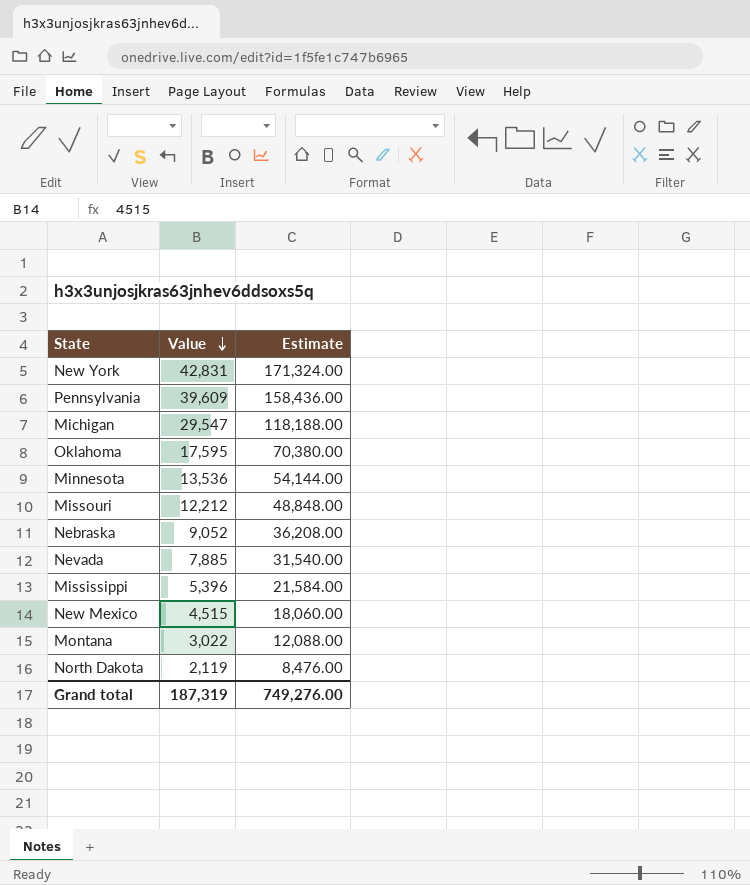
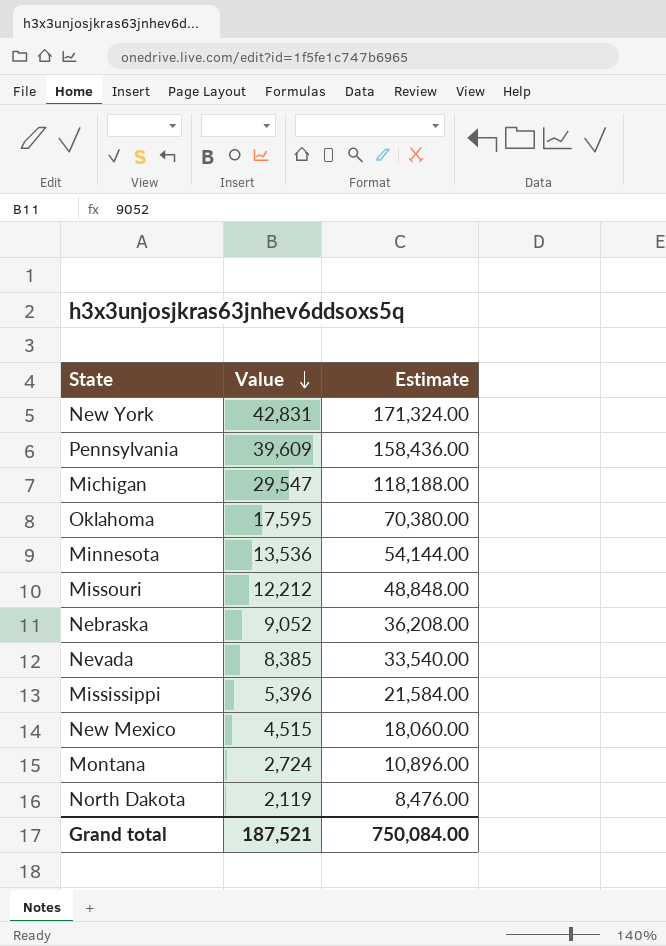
Nevada | Value: 7,885 -> 8,385
Nevada | Estimate: 31,540.00 -> 33,540.00
Montana | Value: 3,022 -> 2,724
Montana | Estimate: 12,088.00 -> 10,896.00
Grand total | Value: 187,319 -> 187,521
Grand total | Estimate: 749,276.00 -> 750,084.00

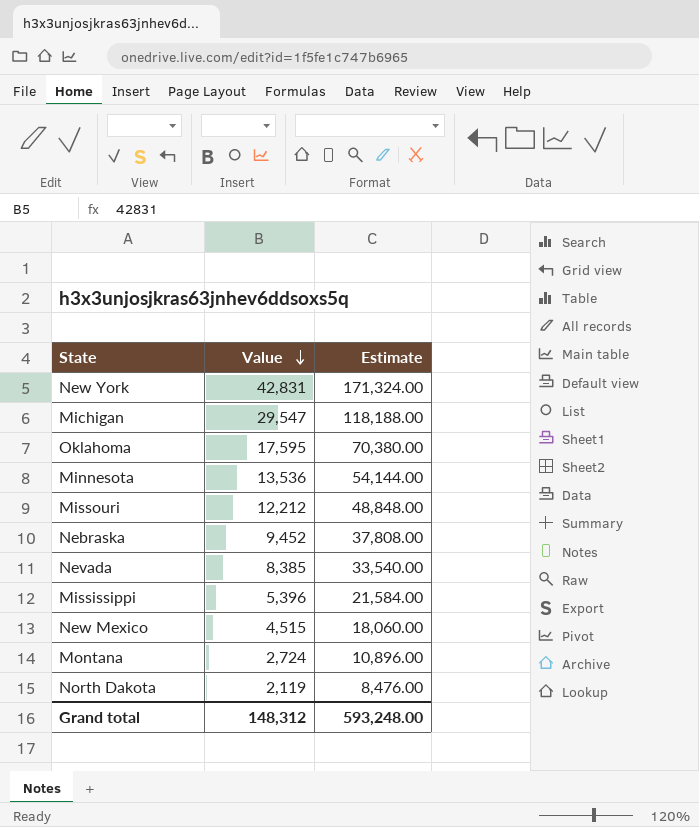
row Pennsylvania: 39,609 | 158,436.00 -> none
Nebraska | Value: 9,052 -> 9,452
Nebraska | Estimate: 36,208.00 -> 37,808.00
Grand total | Value: 187,521 -> 148,312
Grand total | Estimate: 750,084.00 -> 593,248.00

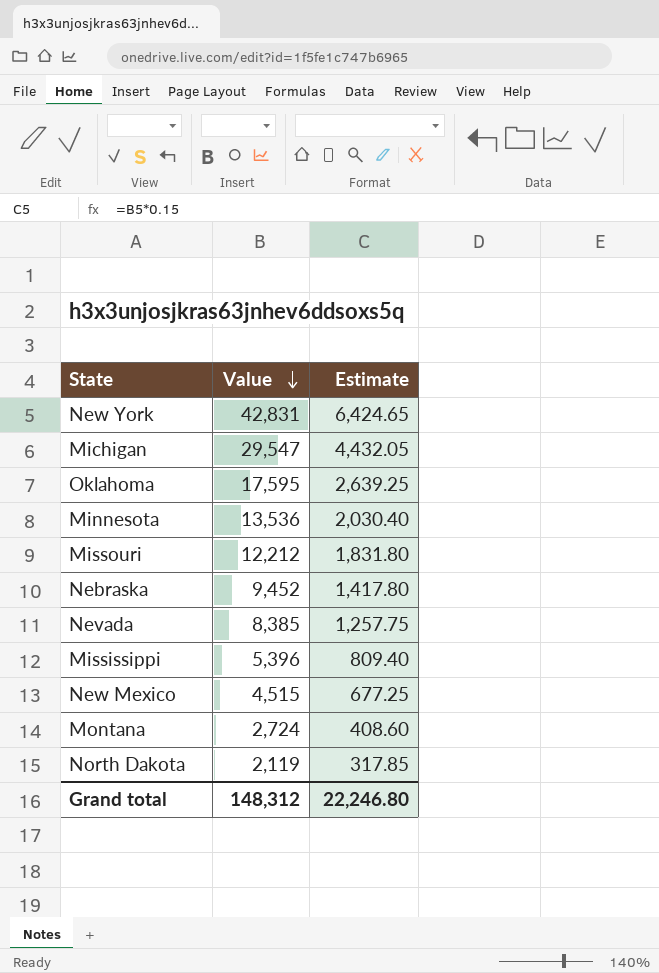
column Estimate | formula: [Value] * 4 -> [Value] * 0.15
Grand total | Estimate: 593,248.00 -> 22,246.80

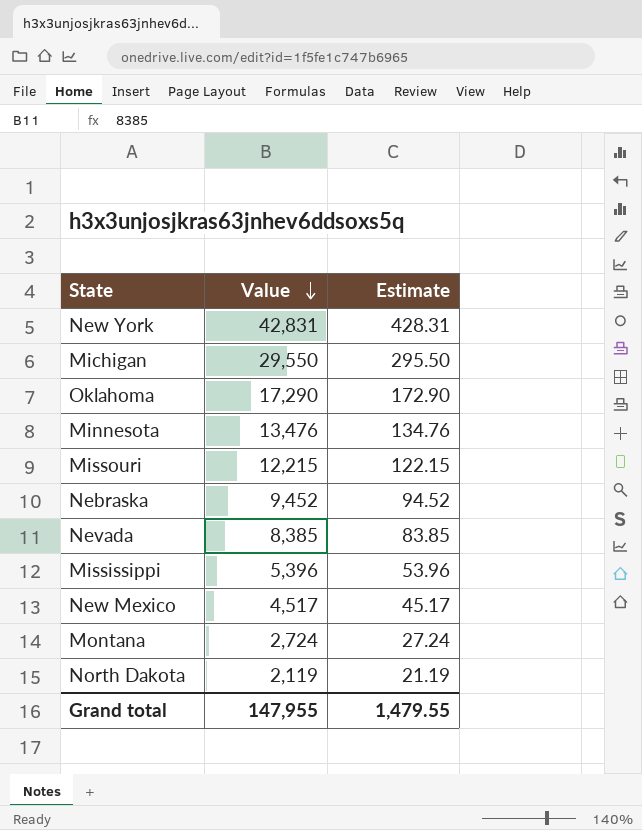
column Estimate | formula: [Value] * 0.15 -> [Value] * 0.01
Michigan | Value: 29,547 -> 29,550
Oklahoma | Value: 17,595 -> 17,290
Minnesota | Value: 13,536 -> 13,476
Missouri | Value: 12,212 -> 12,215
New Mexico | Value: 4,515 -> 4,517
Grand total | Value: 148,312 -> 147,955
Grand total | Estimate: 22,246.80 -> 1,479.55

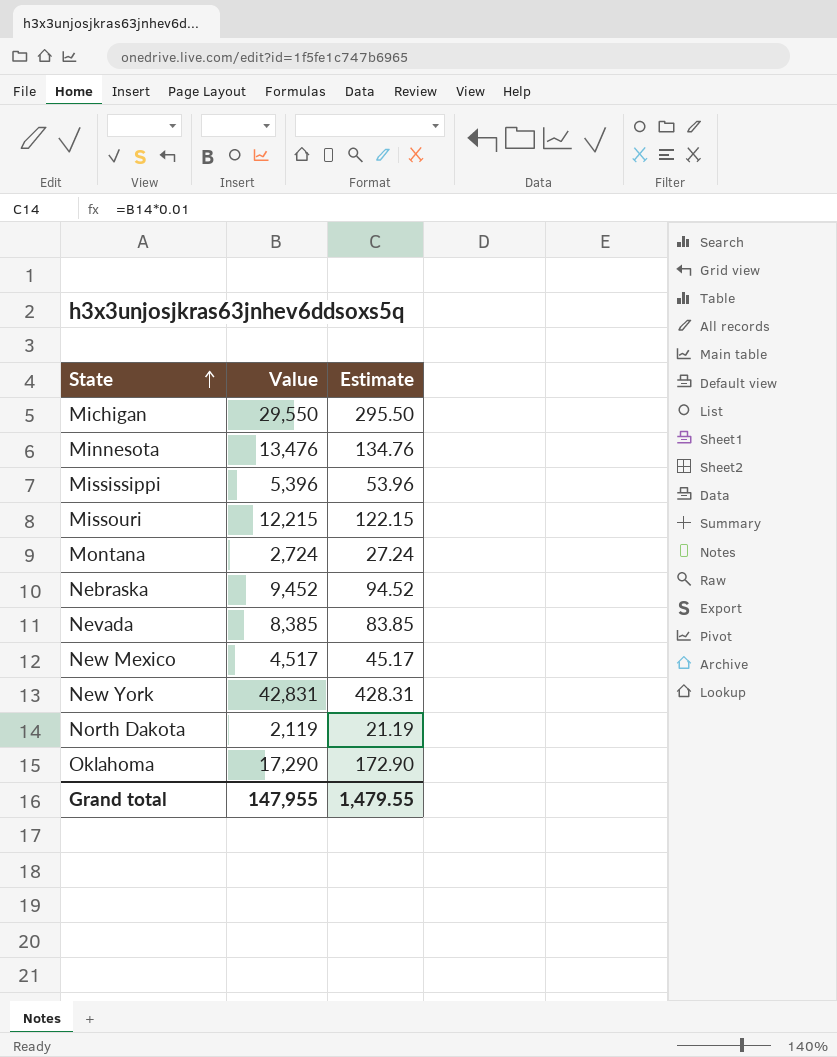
row order: Value descending -> State ascending

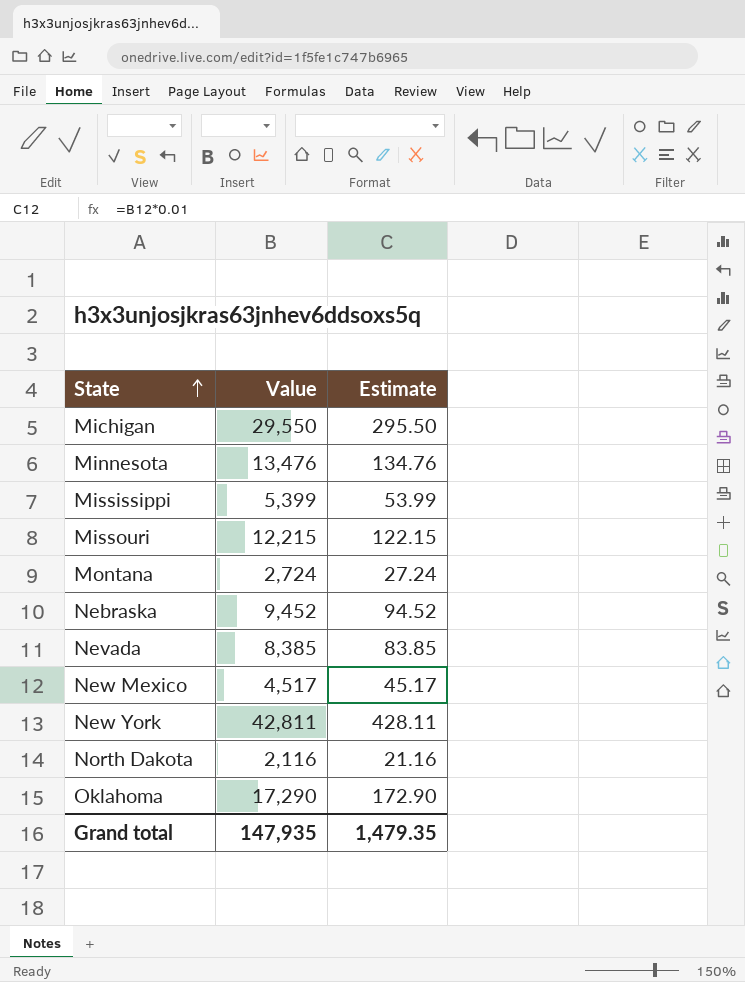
Mississippi | Value: 5,396 -> 5,399
Mississippi | Estimate: 53.96 -> 53.99
New York | Value: 42,831 -> 42,811
New York | Estimate: 428.31 -> 428.11
North Dakota | Value: 2,119 -> 2,116
North Dakota | Estimate: 21.19 -> 21.16
Grand total | Value: 147,955 -> 147,935
Grand total | Estimate: 1,479.55 -> 1,479.35

